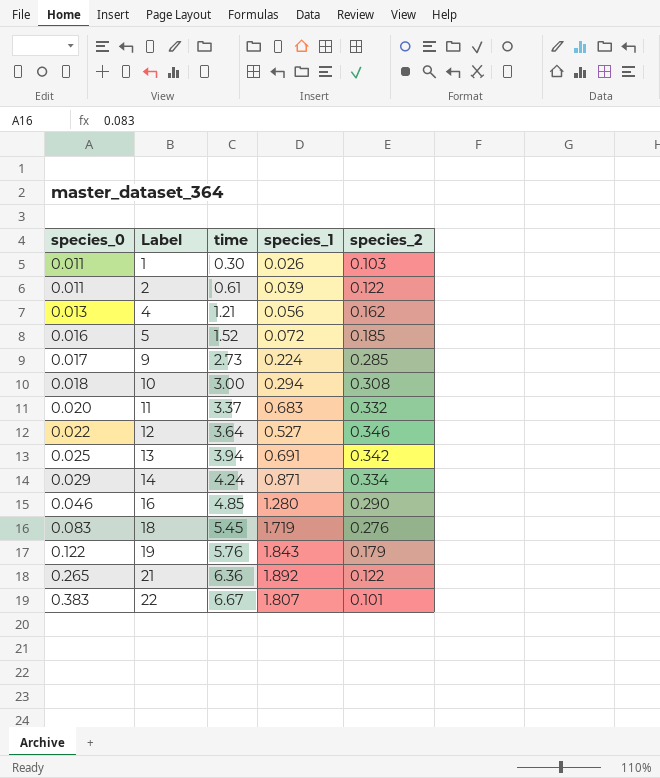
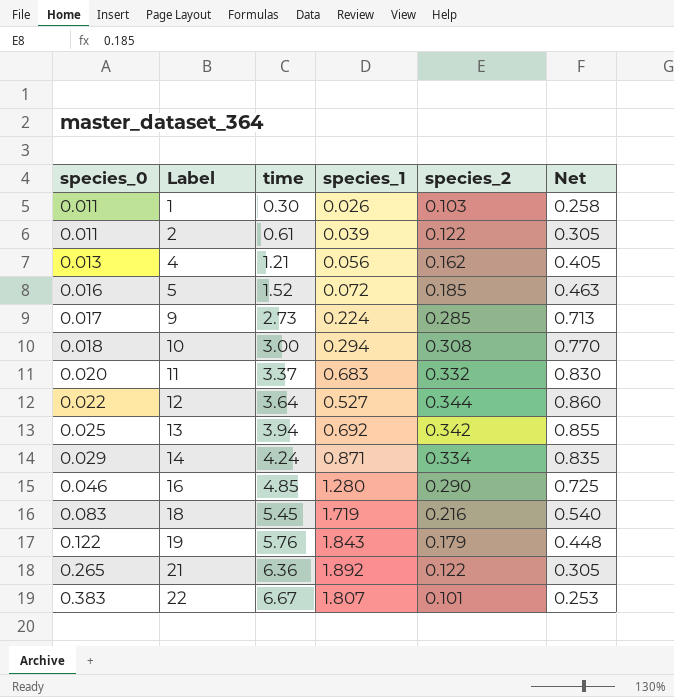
column Net | formula: none -> [species_2] * 2.5
12 | species_2: 0.346 -> 0.344
13 | species_1: 0.691 -> 0.692
18 | species_2: 0.276 -> 0.216

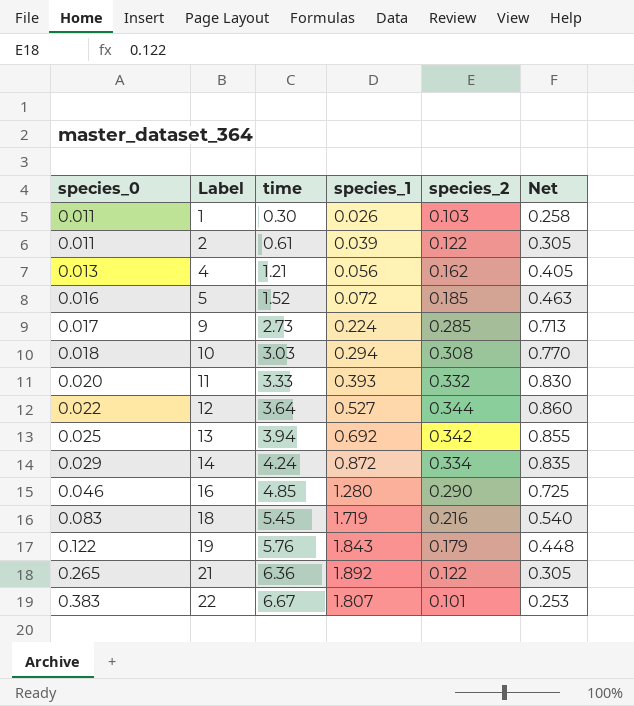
10 | time: 3.00 -> 3.03
11 | time: 3.37 -> 3.33
11 | species_1: 0.683 -> 0.393
14 | species_1: 0.871 -> 0.872

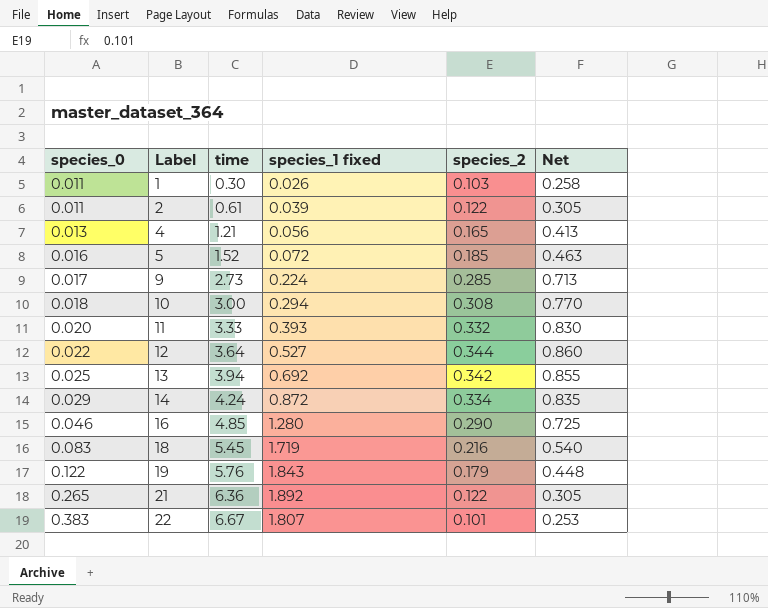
column name: species_1 -> species_1 fixed
4 | species_2: 0.162 -> 0.165
4 | Net: 0.405 -> 0.413
10 | time: 3.03 -> 3.00

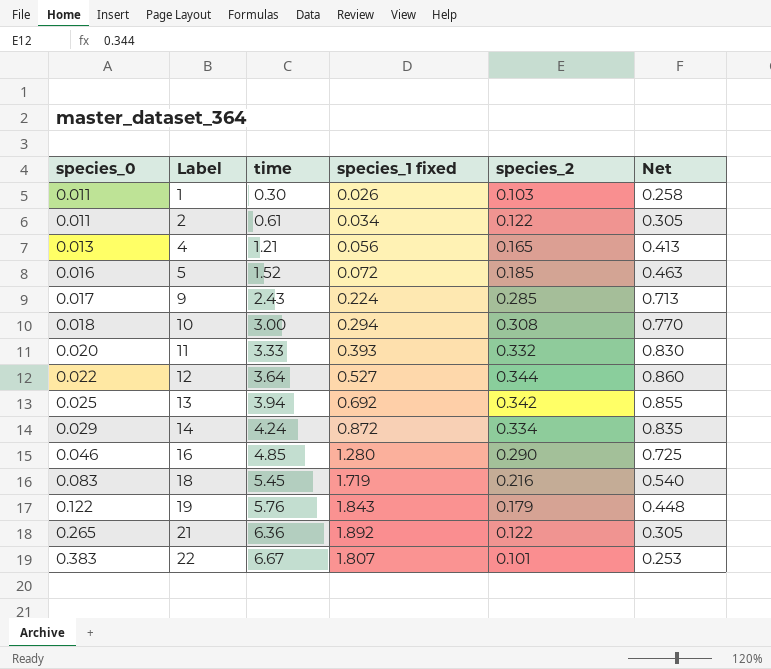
2 | species_1 fixed: 0.039 -> 0.034
9 | time: 2.73 -> 2.43

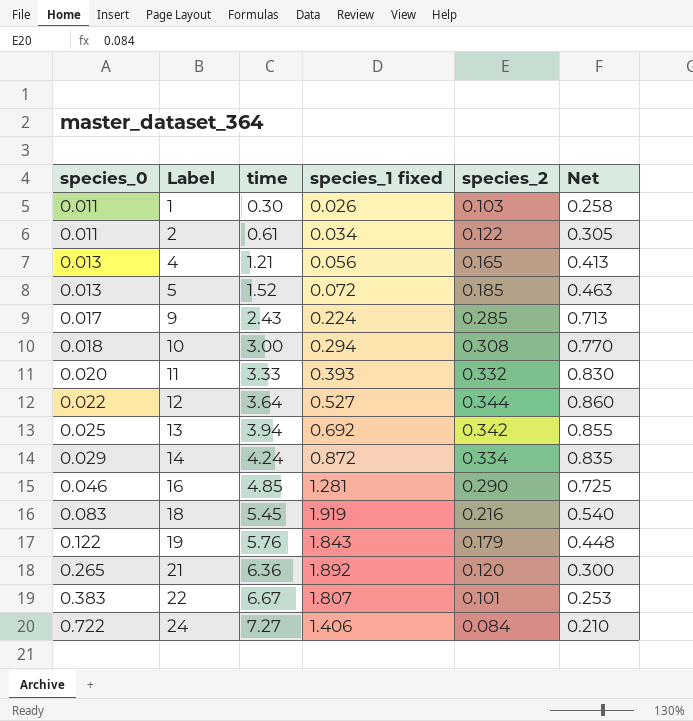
5 | species_0: 0.016 -> 0.013
16 | species_1 fixed: 1.280 -> 1.281
18 | species_1 fixed: 1.719 -> 1.919
21 | species_2: 0.122 -> 0.120
21 | Net: 0.305 -> 0.300
row 24: none -> 0.722 | 7.27 | 1.406 | 0.084 | 0.210

